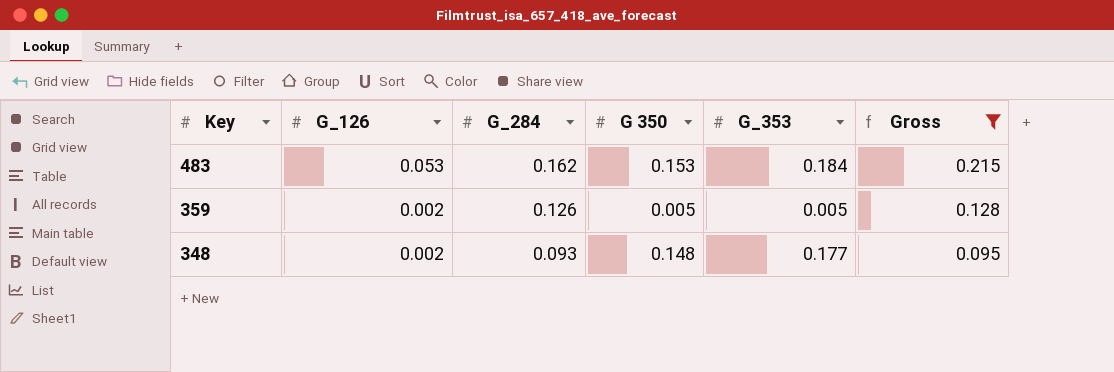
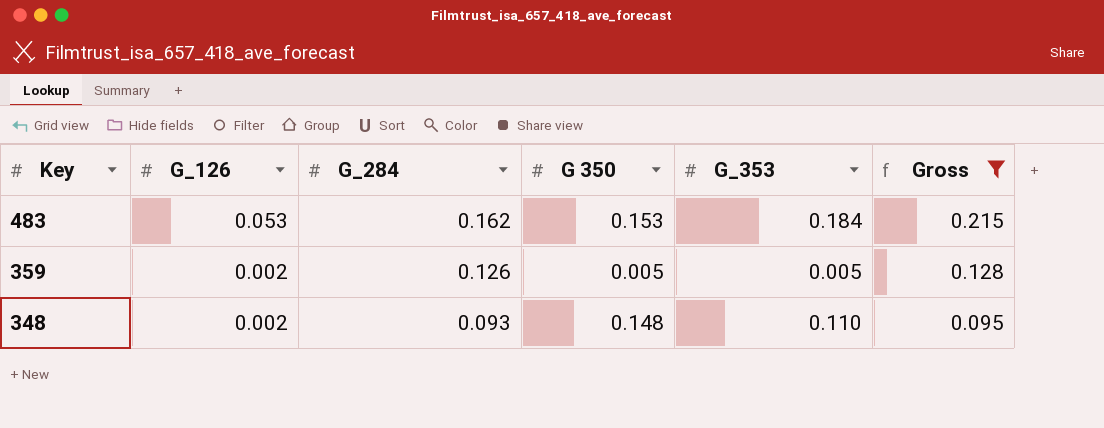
348 | G_353: 0.177 -> 0.110

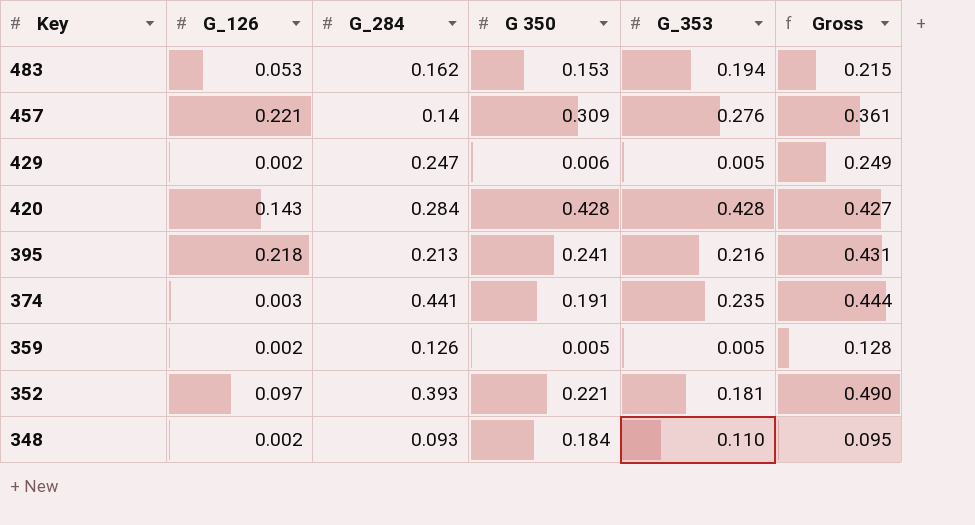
filter: Gross <= 0.215 -> none
483 | G_353: 0.184 -> 0.194
348 | G 350: 0.148 -> 0.184

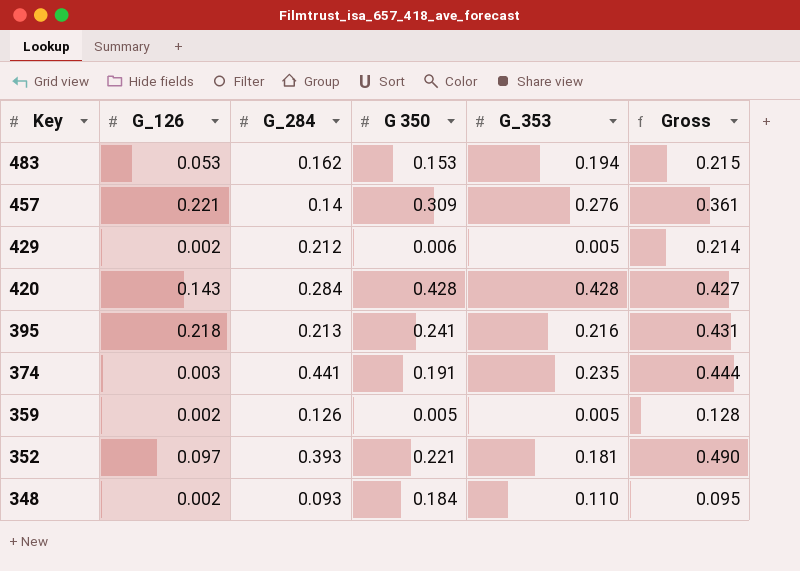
429 | G_284: 0.247 -> 0.212
429 | Gross: 0.249 -> 0.214

